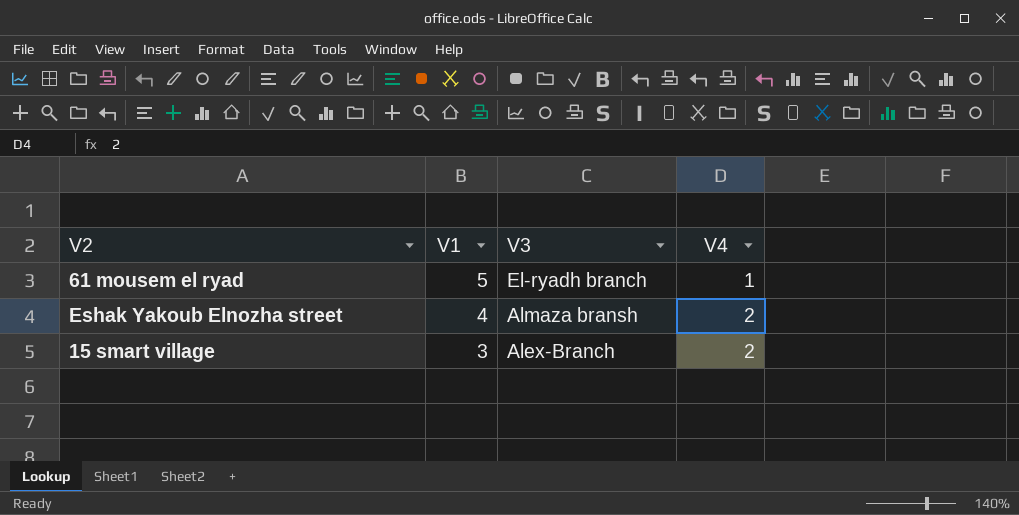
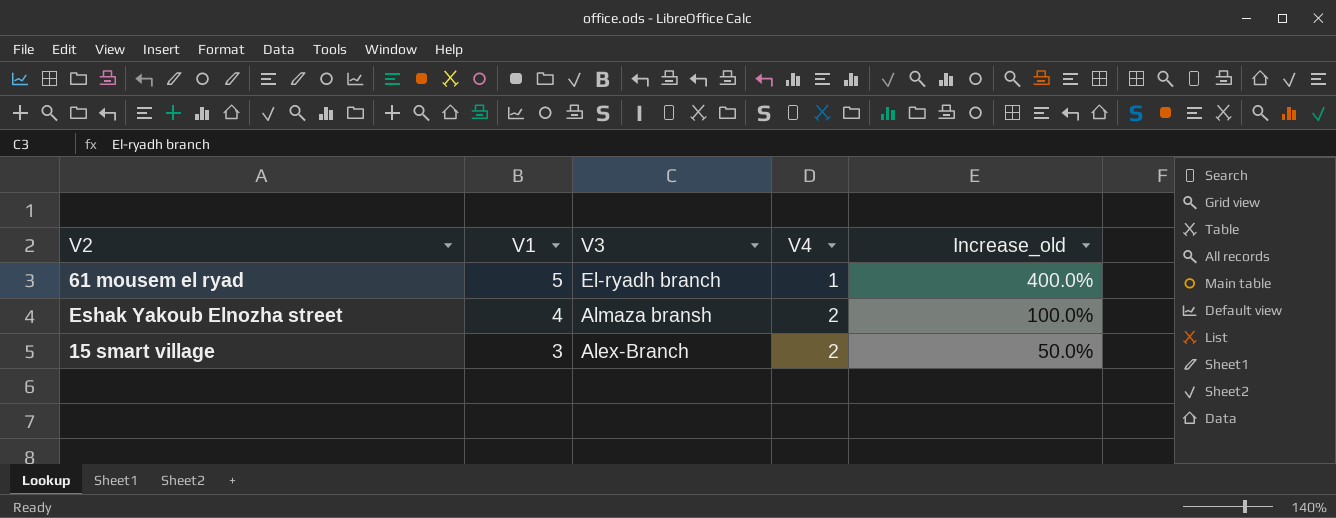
column Increase_old | formula: none -> ([V1] - [V4]) / [V4]

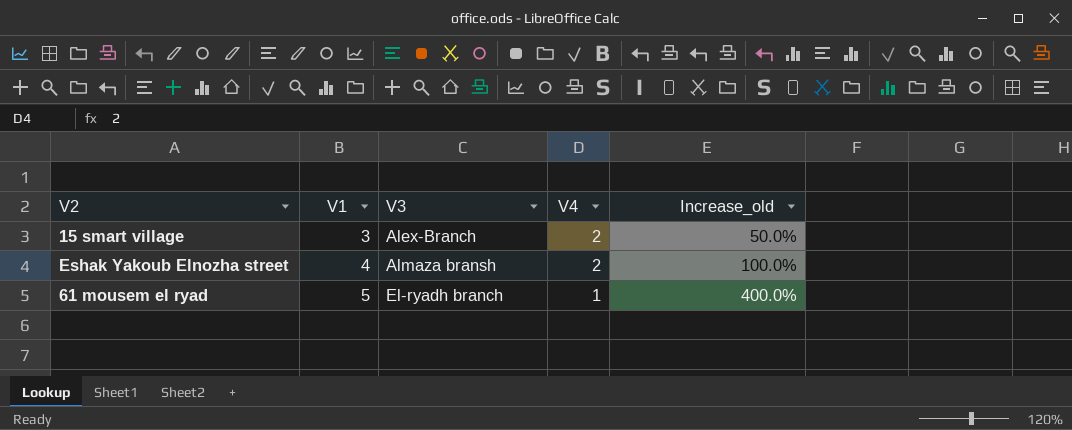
row order: V1 descending -> V1 ascending

